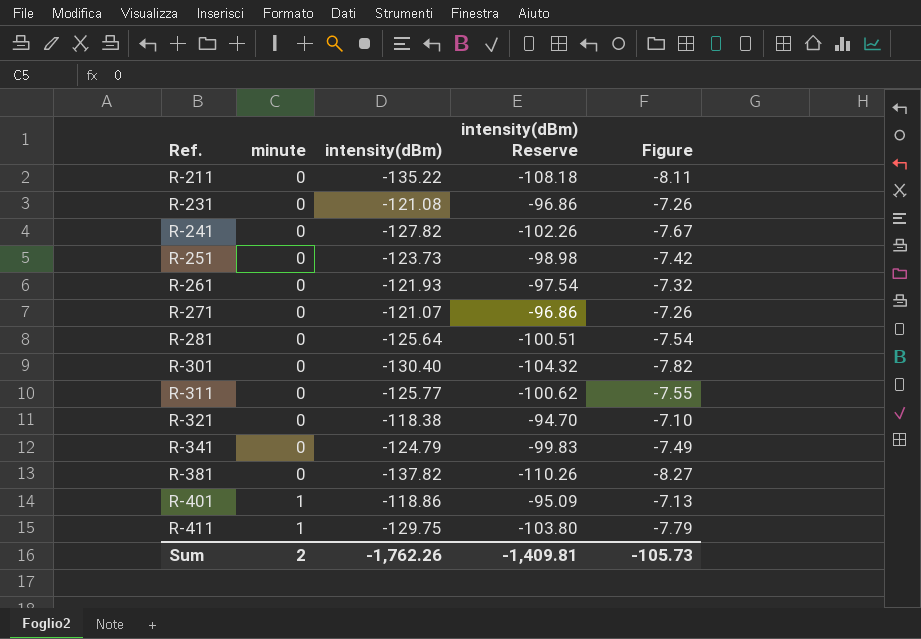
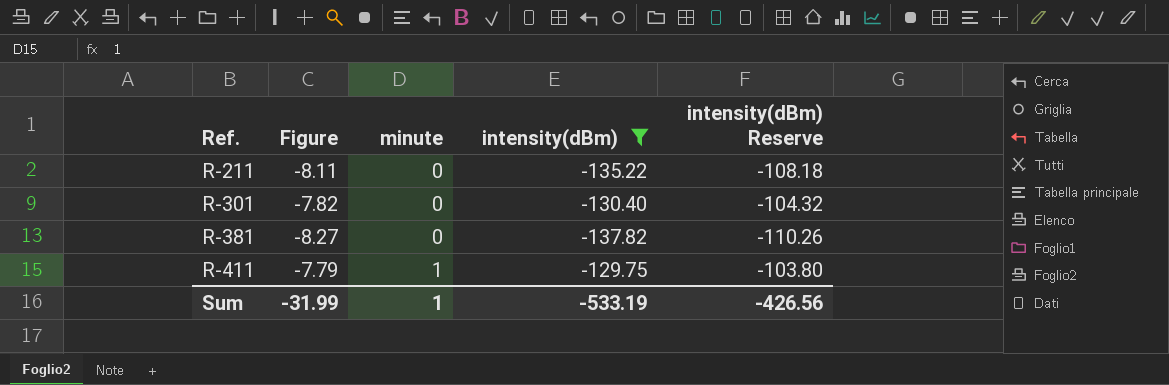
filter: none -> intensity(dBm) <= -129.75
column Figure | position: 5 -> 2
Sum | Figure: -105.73 -> -31.99
Sum | minute: 2 -> 1
Sum | intensity(dBm): -1,762.26 -> -533.19
Sum | intensity(dBm) Reserve: -1,409.81 -> -426.56

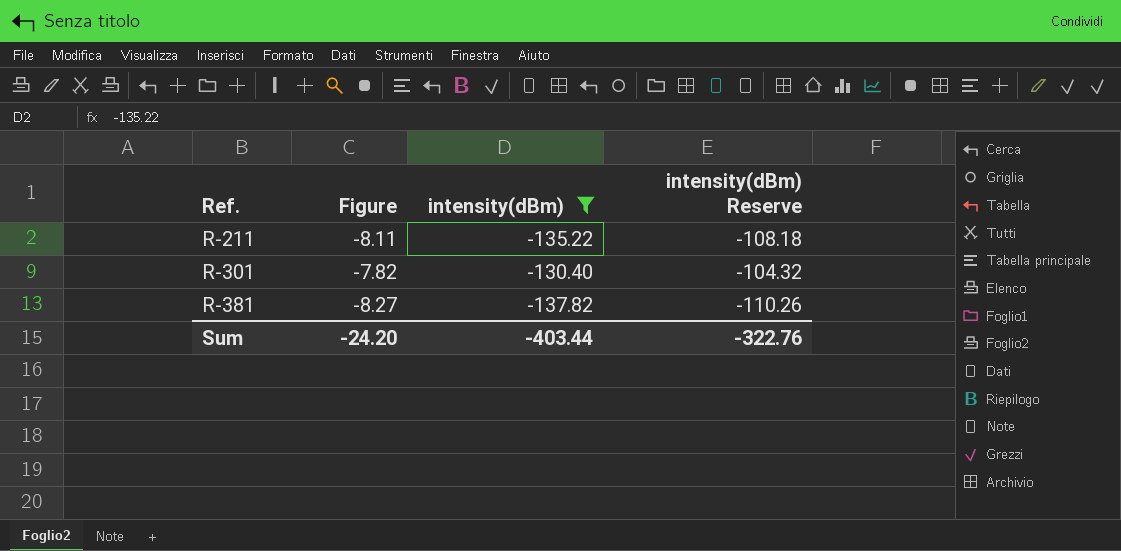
column minute | position: 3 -> none
row R-411: -7.79 | 1 | -129.75 | -103.80 -> none
Sum | Figure: -31.99 -> -24.20
Sum | intensity(dBm): -533.19 -> -403.44
Sum | intensity(dBm) Reserve: -426.56 -> -322.76

